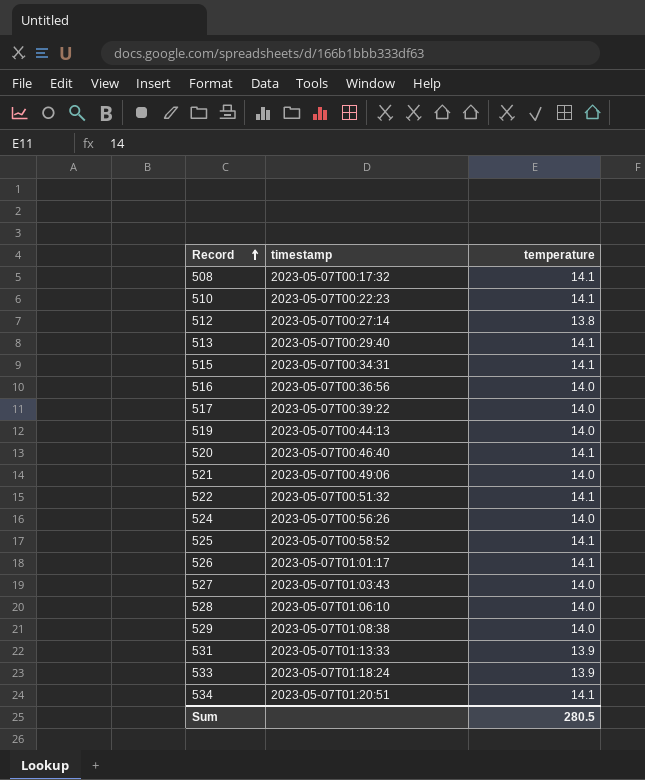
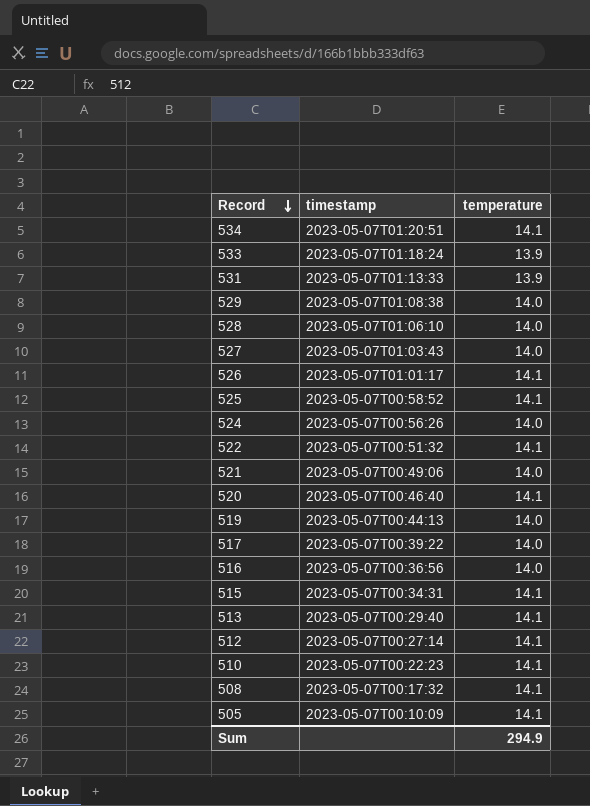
row order: Record ascending -> Record descending
512 | temperature: 13.8 -> 14.1
row 505: none -> 2023-05-07T00:10:09 | 14.1
Sum | temperature: 280.5 -> 294.9

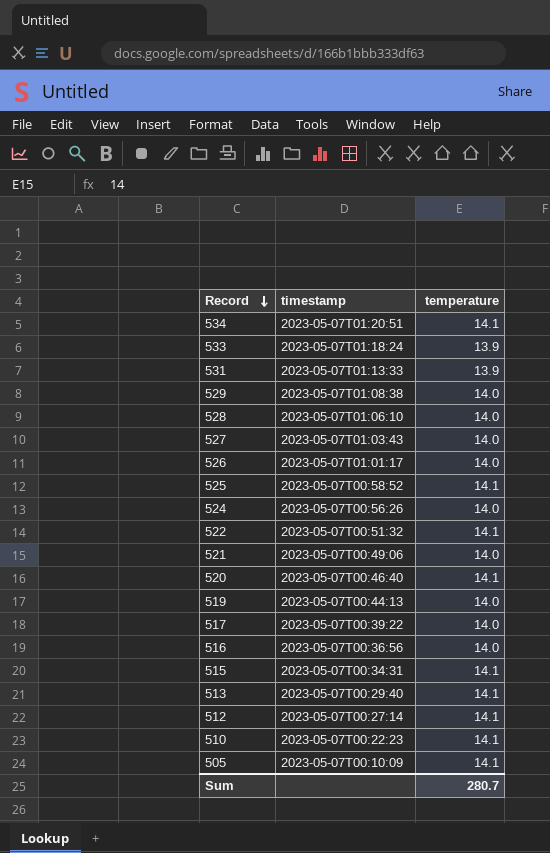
row 508: 2023-05-07T00:17:32 | 14.1 -> none
526 | temperature: 14.1 -> 14.0
Sum | temperature: 294.9 -> 280.7

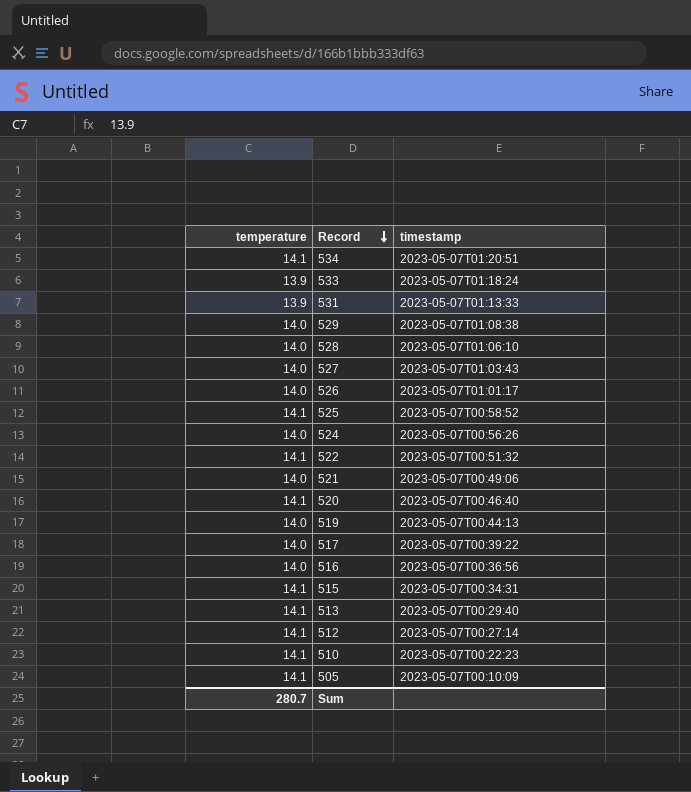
column temperature | position: 3 -> 1

